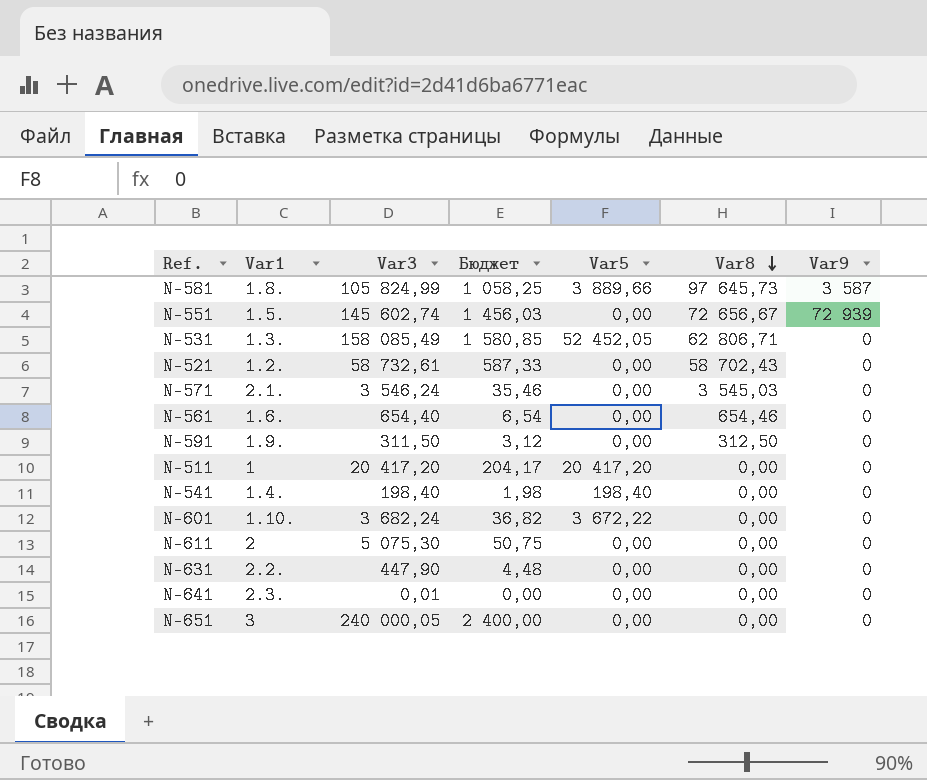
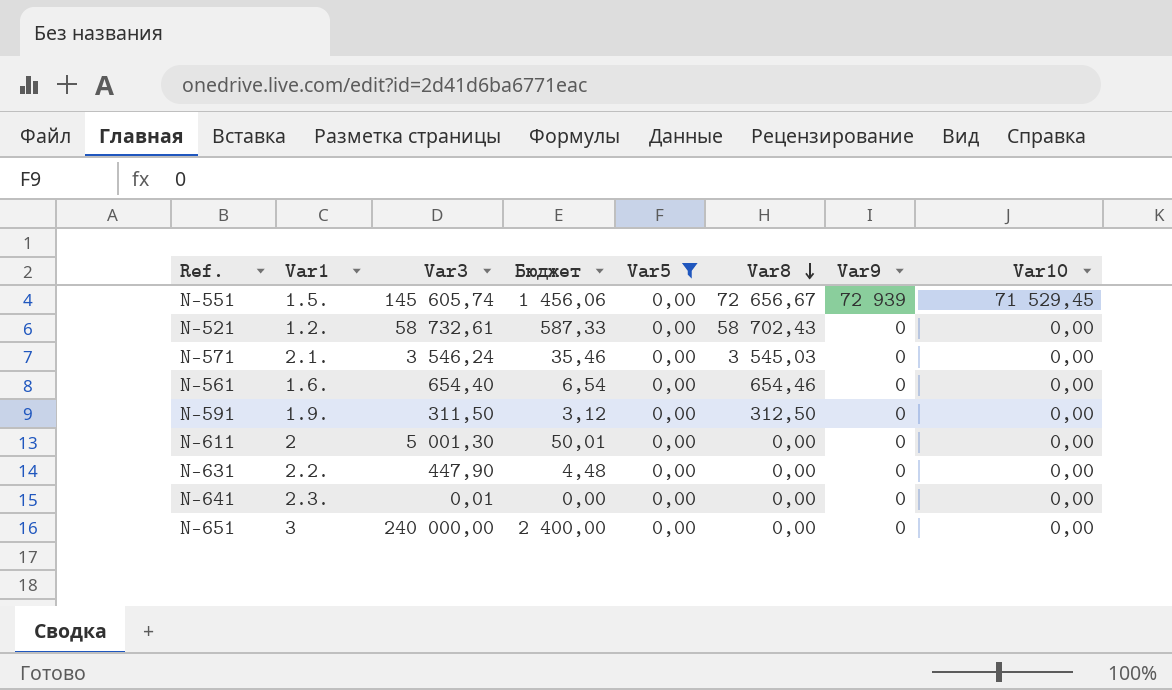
filter: none -> Var5 = 0,00
column Var10 | position: none -> 8
N-551 | Var3: 145 602,74 -> 145 605,74
N-551 | Бюджет: 1 456,03 -> 1 456,06
N-611 | Var3: 5 075,30 -> 5 001,30
N-611 | Бюджет: 50,75 -> 50,01
N-651 | Var3: 240 000,05 -> 240 000,00

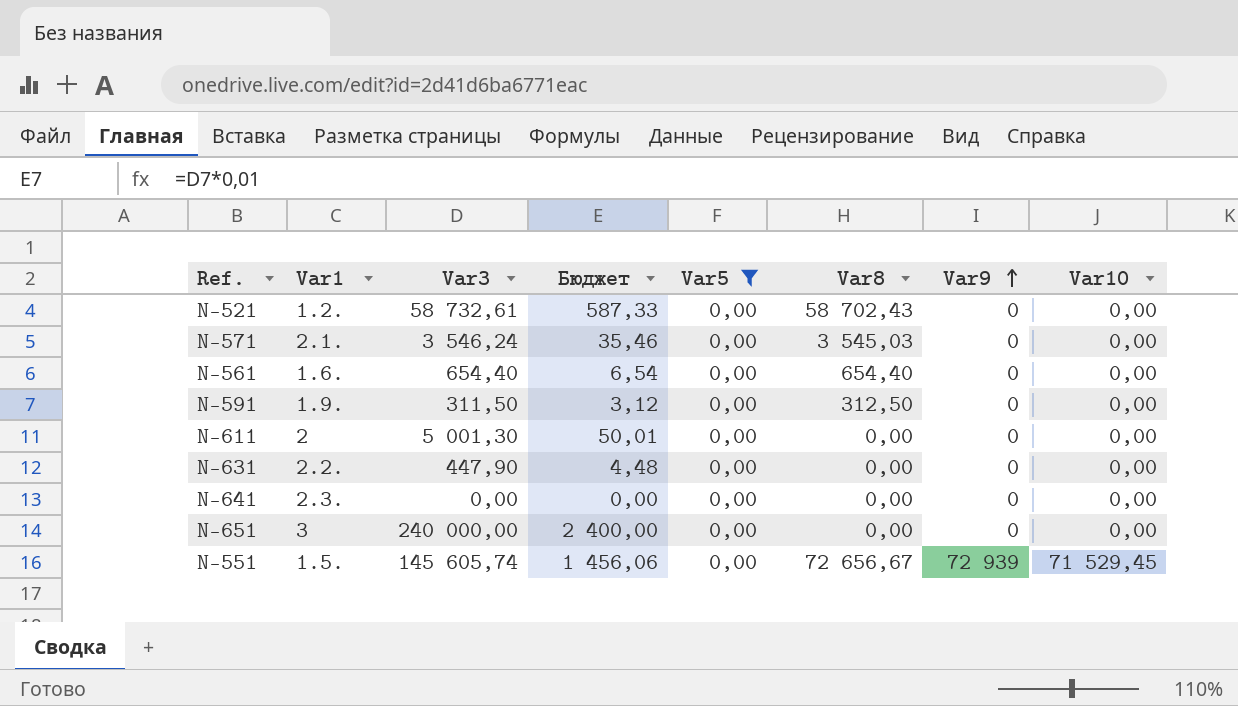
row order: Var8 descending -> Var9 ascending
N-561 | Var8: 654,46 -> 654,40
N-641 | Var3: 0,01 -> 0,00

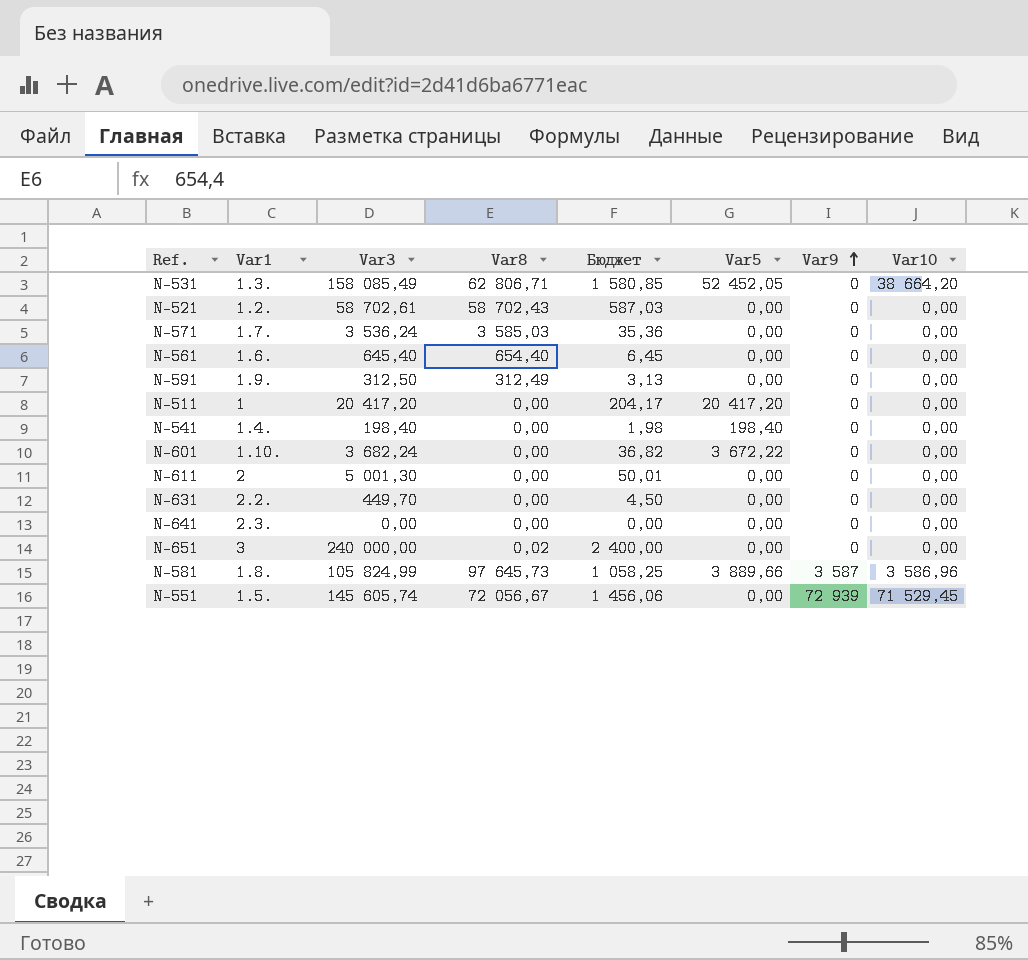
filter: Var5 = 0,00 -> none
column Var8 | position: 6 -> 4
N-521 | Var3: 58 732,61 -> 58 702,61
N-521 | Бюджет: 587,33 -> 587,03
N-571 | Var1: 2.1. -> 1.7.
N-571 | Var3: 3 546,24 -> 3 536,24
N-571 | Var8: 3 545,03 -> 3 585,03
N-571 | Бюджет: 35,46 -> 35,36
N-561 | Var3: 654,40 -> 645,40
N-561 | Бюджет: 6,54 -> 6,45
N-591 | Var3: 311,50 -> 312,50
N-591 | Var8: 312,50 -> 312,49
N-591 | Бюджет: 3,12 -> 3,13
N-631 | Var3: 447,90 -> 449,70
N-631 | Бюджет: 4,48 -> 4,50
N-651 | Var8: 0,00 -> 0,02
N-551 | Var8: 72 656,67 -> 72 056,67

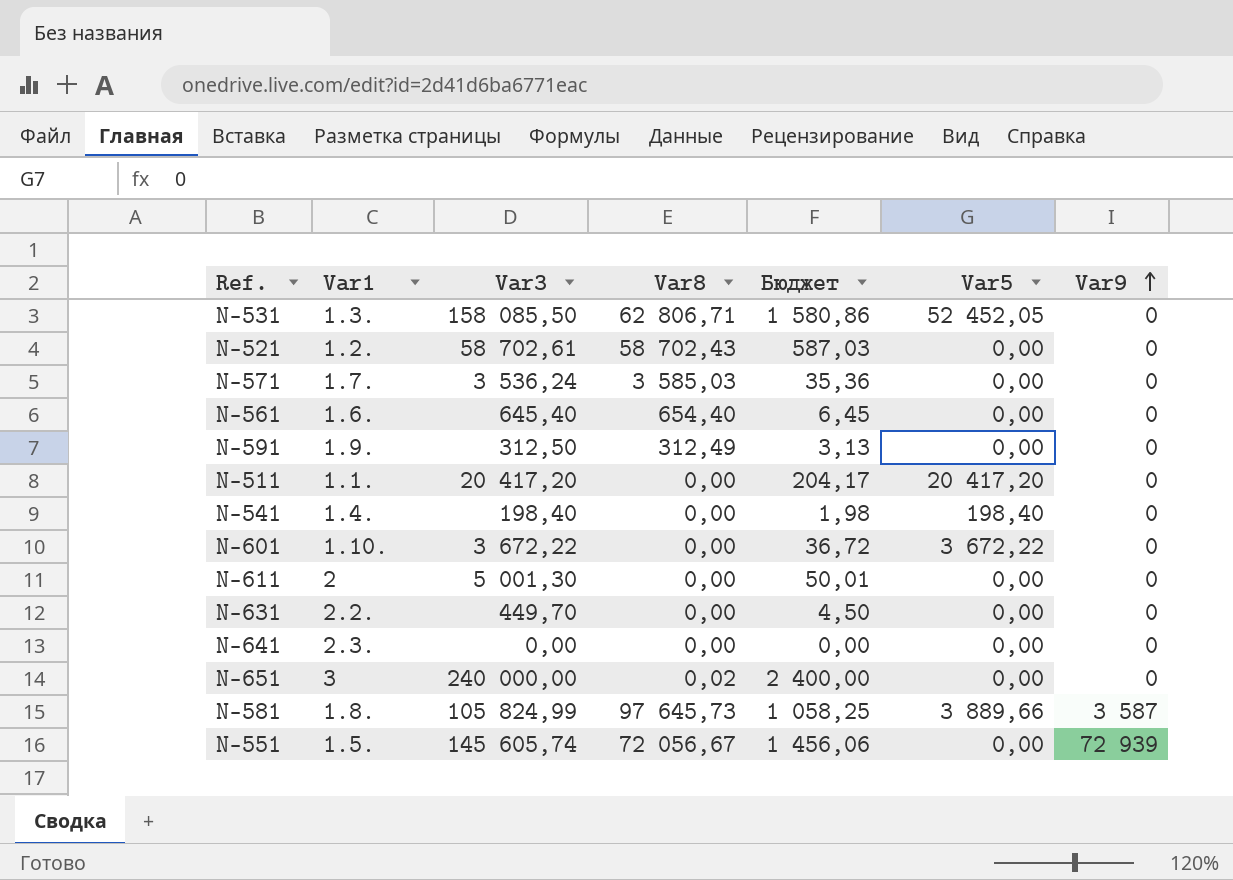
column Var10 | position: 8 -> none
N-531 | Var3: 158 085,49 -> 158 085,50
N-531 | Бюджет: 1 580,85 -> 1 580,86
N-511 | Var1: 1 -> 1.1.
N-601 | Var3: 3 682,24 -> 3 672,22
N-601 | Бюджет: 36,82 -> 36,72

